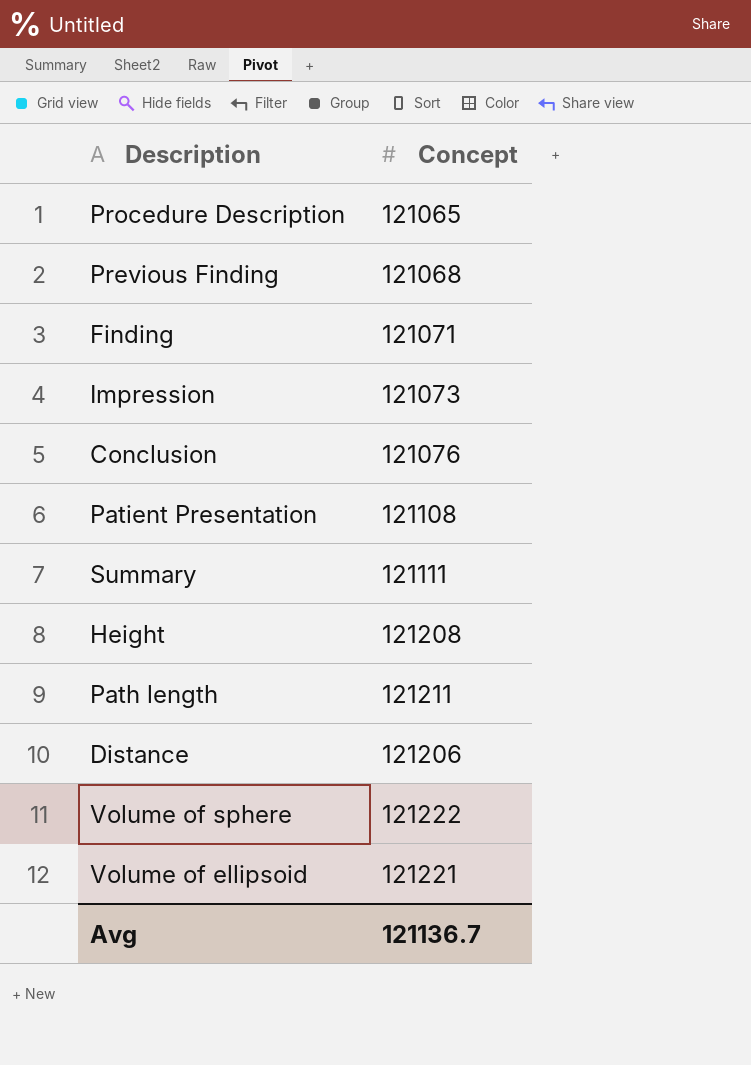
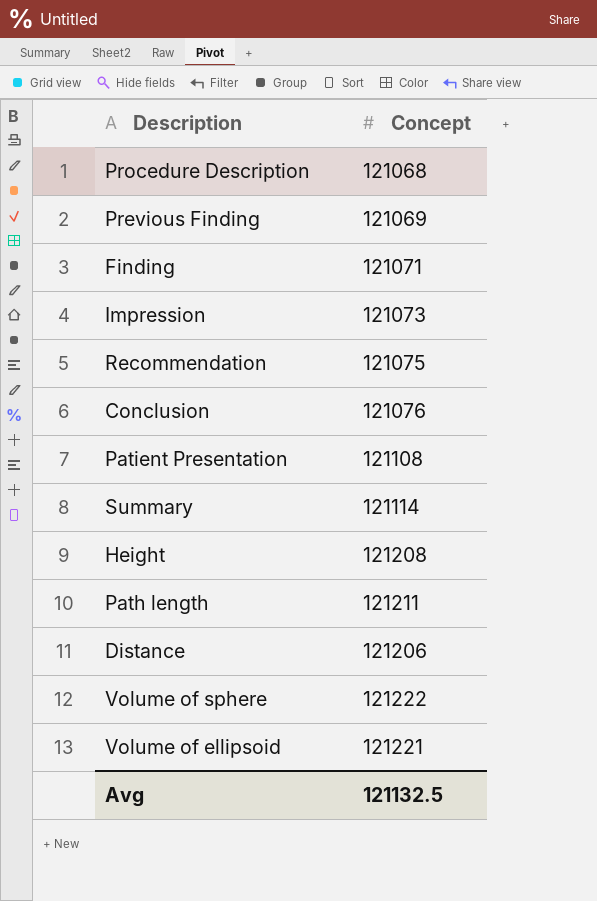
Procedure Description | Concept: 121065 -> 121068
Previous Finding | Concept: 121068 -> 121069
row Recommendation: none -> 121075
Summary | Concept: 121111 -> 121114
Avg | Concept: 121136.7 -> 121132.5

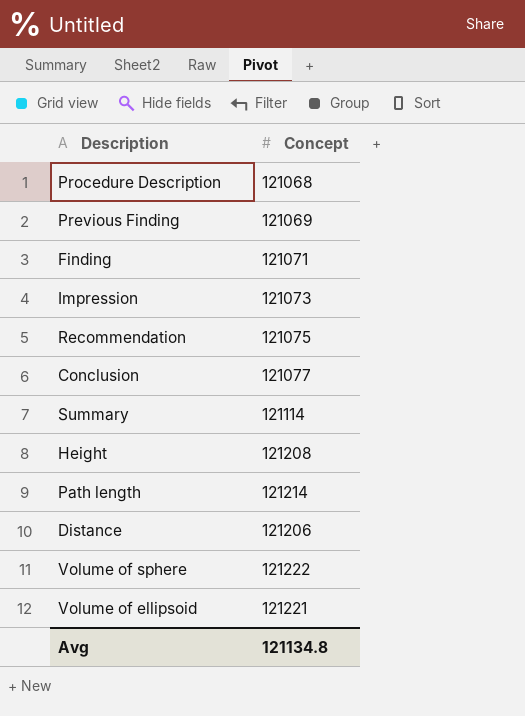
row Patient Presentation: 121108 -> none
Conclusion | Concept: 121076 -> 121077
Path length | Concept: 121211 -> 121214
Avg | Concept: 121132.5 -> 121134.8

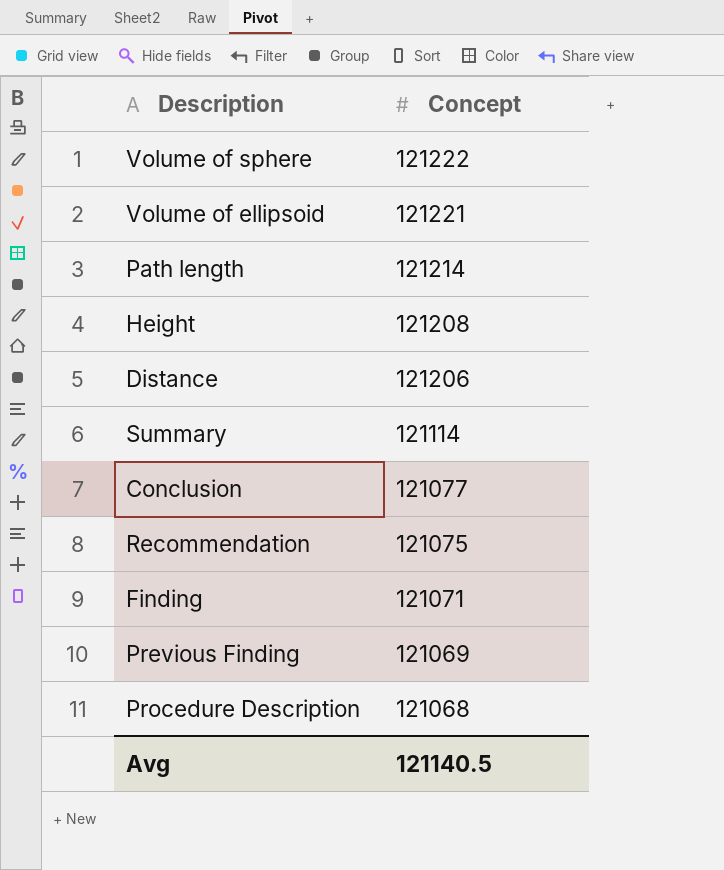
row order: none -> Concept descending
row Impression: 121073 -> none
Avg | Concept: 121134.8 -> 121140.5

